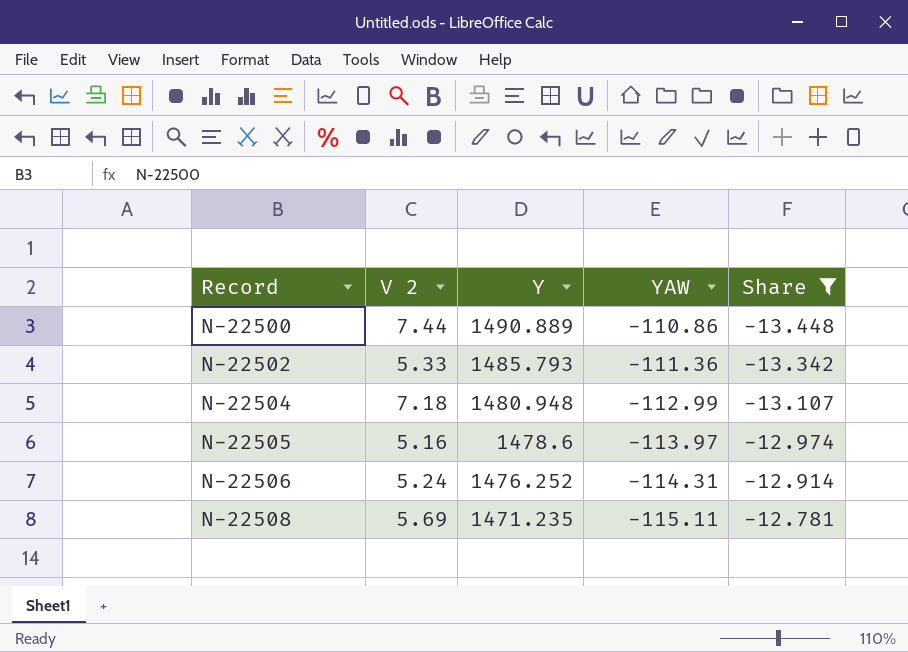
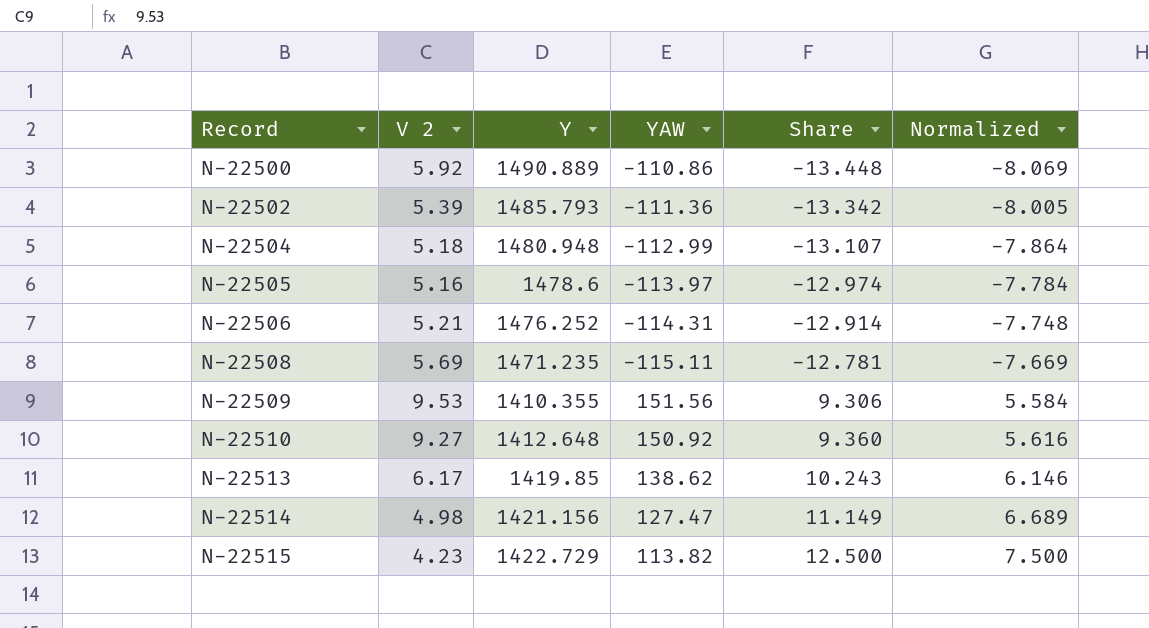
filter: Share <= -12.781 -> none
column Normalized | formula: none -> [Share] * 0.6
N-22500 | V 2: 7.44 -> 5.92
N-22502 | V 2: 5.33 -> 5.39
N-22504 | V 2: 7.18 -> 5.18
N-22506 | V 2: 5.24 -> 5.21

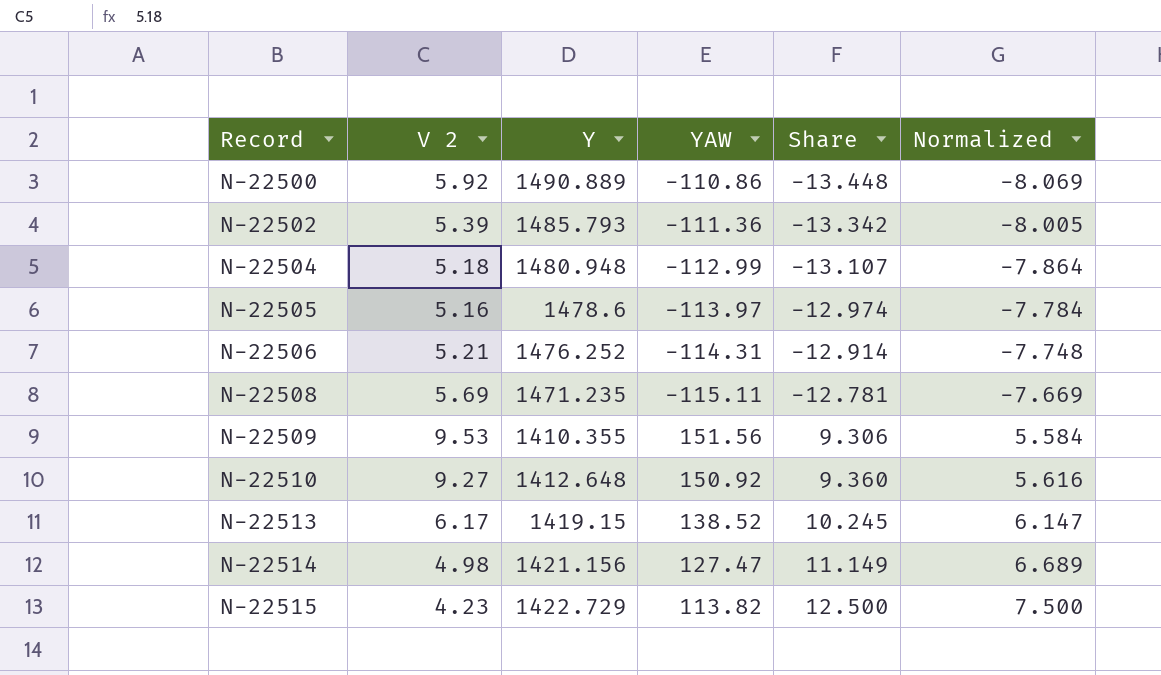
N-22513 | Y: 1419.85 -> 1419.15
N-22513 | YAW: 138.62 -> 138.52
N-22513 | Share: 10.243 -> 10.245
N-22513 | Normalized: 6.146 -> 6.147

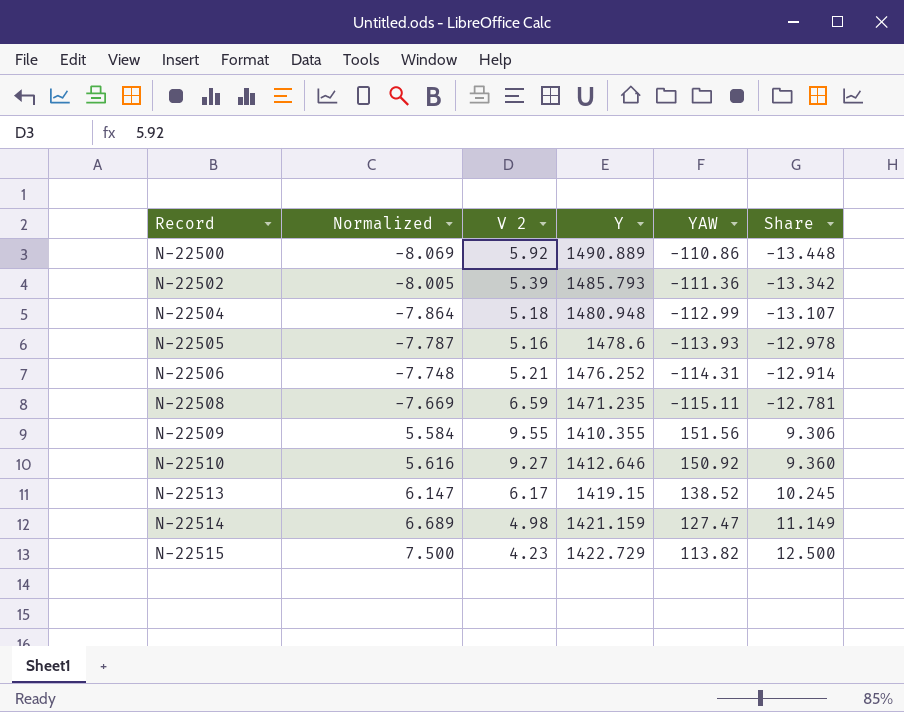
column Normalized | position: 6 -> 2
N-22505 | Normalized: -7.784 -> -7.787
N-22505 | YAW: -113.97 -> -113.93
N-22505 | Share: -12.974 -> -12.978
N-22508 | V 2: 5.69 -> 6.59
N-22509 | V 2: 9.53 -> 9.55
N-22510 | Y: 1412.648 -> 1412.646
N-22514 | Y: 1421.156 -> 1421.159

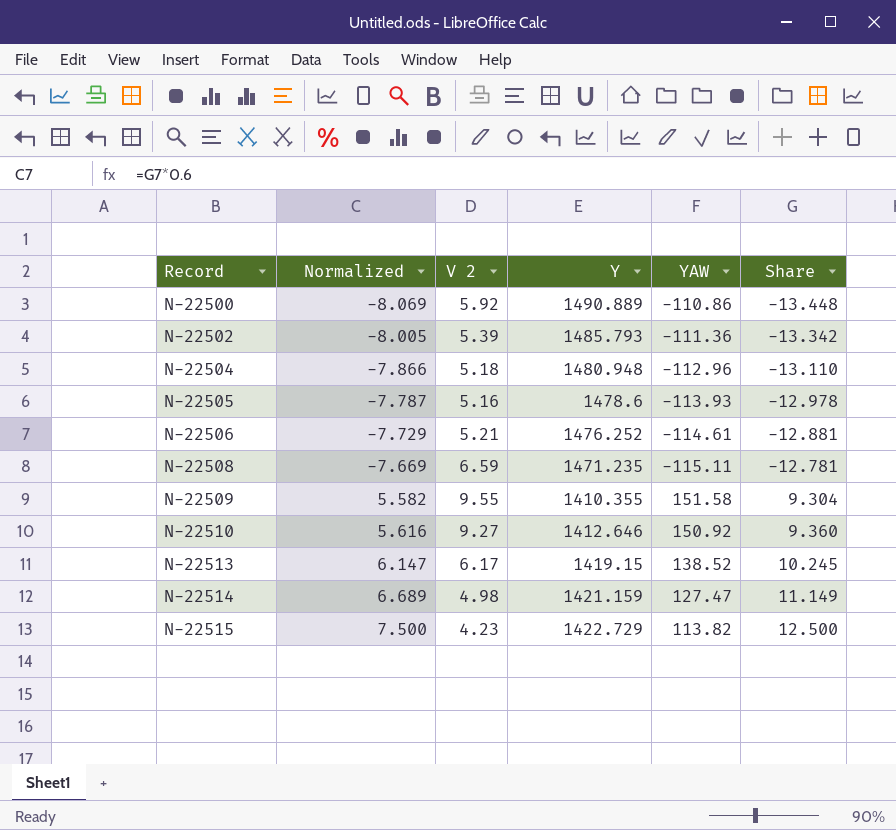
N-22504 | Normalized: -7.864 -> -7.866
N-22504 | YAW: -112.99 -> -112.96
N-22504 | Share: -13.107 -> -13.110
N-22506 | Normalized: -7.748 -> -7.729
N-22506 | YAW: -114.31 -> -114.61
N-22506 | Share: -12.914 -> -12.881
N-22509 | Normalized: 5.584 -> 5.582
N-22509 | YAW: 151.56 -> 151.58
N-22509 | Share: 9.306 -> 9.304

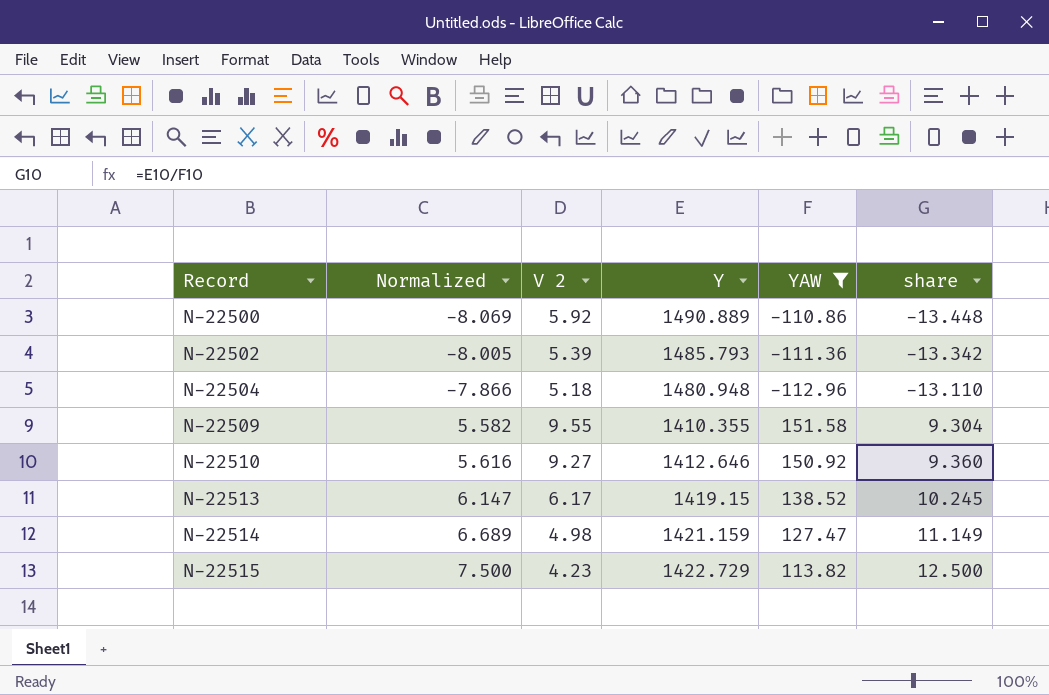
filter: none -> YAW >= -112.96
column name: Share -> share

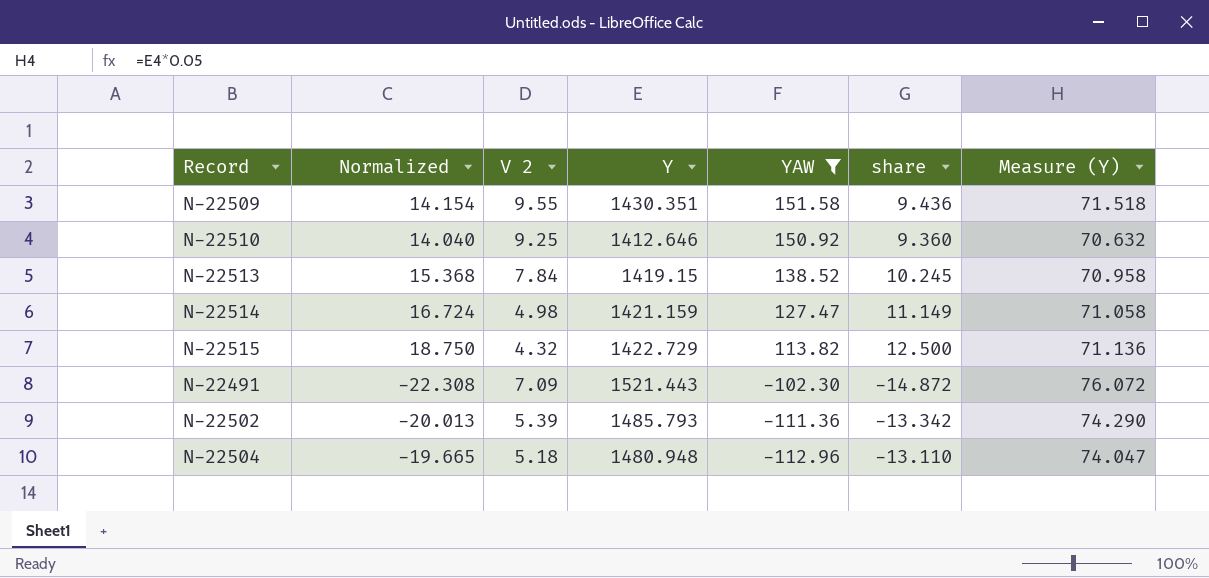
row order: Record ascending -> YAW descending
column Normalized | formula: [share] * 0.6 -> [share] * 1.5
column Measure (Y) | formula: none -> [Y] * 0.05
row N-22500: -8.069 | 5.92 | 1490.889 | -110.86 | -13.448 -> none
N-22509 | Y: 1410.355 -> 1430.351
N-22509 | share: 9.304 -> 9.436
N-22510 | V 2: 9.27 -> 9.25
N-22513 | V 2: 6.17 -> 7.84
N-22515 | V 2: 4.23 -> 4.32
row N-22491: none -> -22.308 | 7.09 | 1521.443 | -102.30 | -14.872 | 76.072

